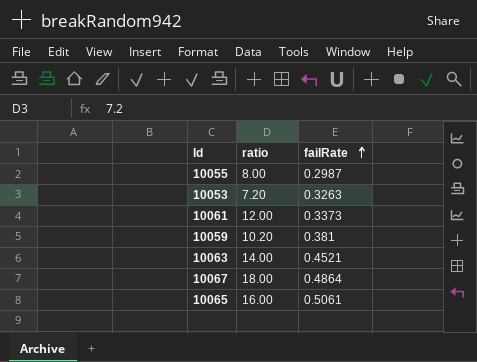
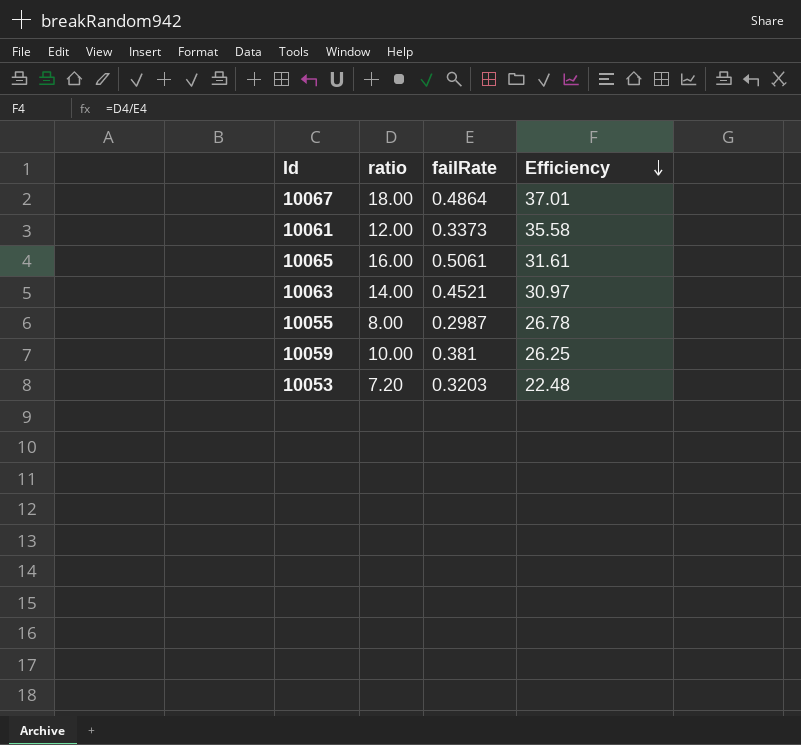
row order: failRate ascending -> Efficiency descending
column Efficiency | formula: none -> [ratio] / [failRate]
10059 | ratio: 10.20 -> 10.00
10053 | failRate: 0.3263 -> 0.3203

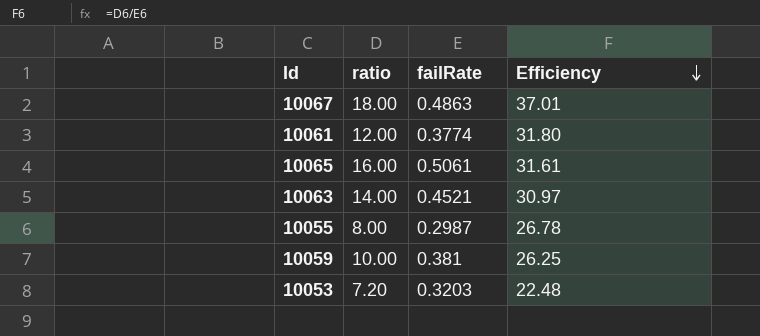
10067 | failRate: 0.4864 -> 0.4863
10061 | failRate: 0.3373 -> 0.3774
10061 | Efficiency: 35.58 -> 31.80

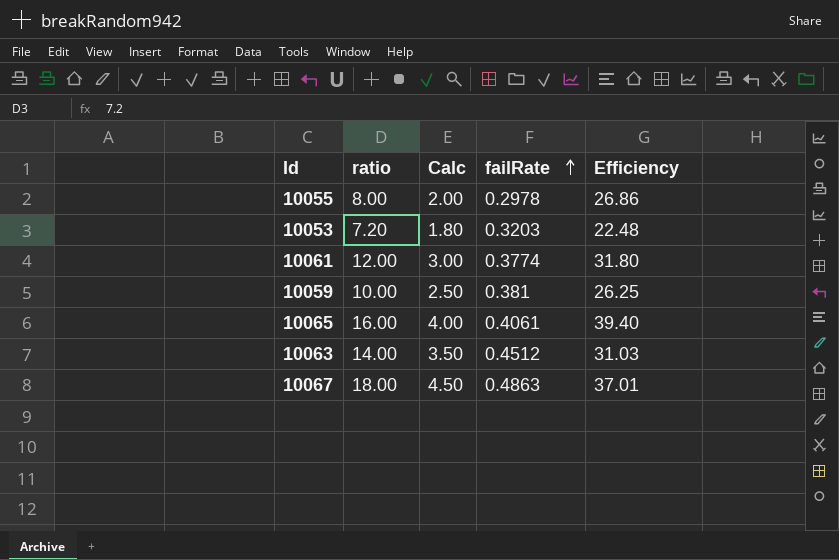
row order: Efficiency descending -> failRate ascending
column Calc | formula: none -> [ratio] * 0.25
10055 | failRate: 0.2987 -> 0.2978
10055 | Efficiency: 26.78 -> 26.86
10065 | failRate: 0.5061 -> 0.4061
10065 | Efficiency: 31.61 -> 39.40
10063 | failRate: 0.4521 -> 0.4512
10063 | Efficiency: 30.97 -> 31.03

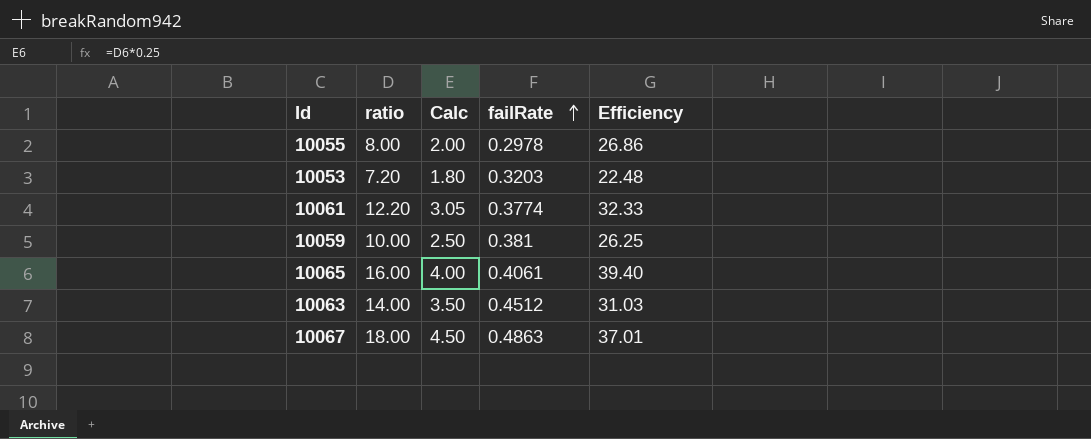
10061 | ratio: 12.00 -> 12.20
10061 | Calc: 3.00 -> 3.05
10061 | Efficiency: 31.80 -> 32.33

